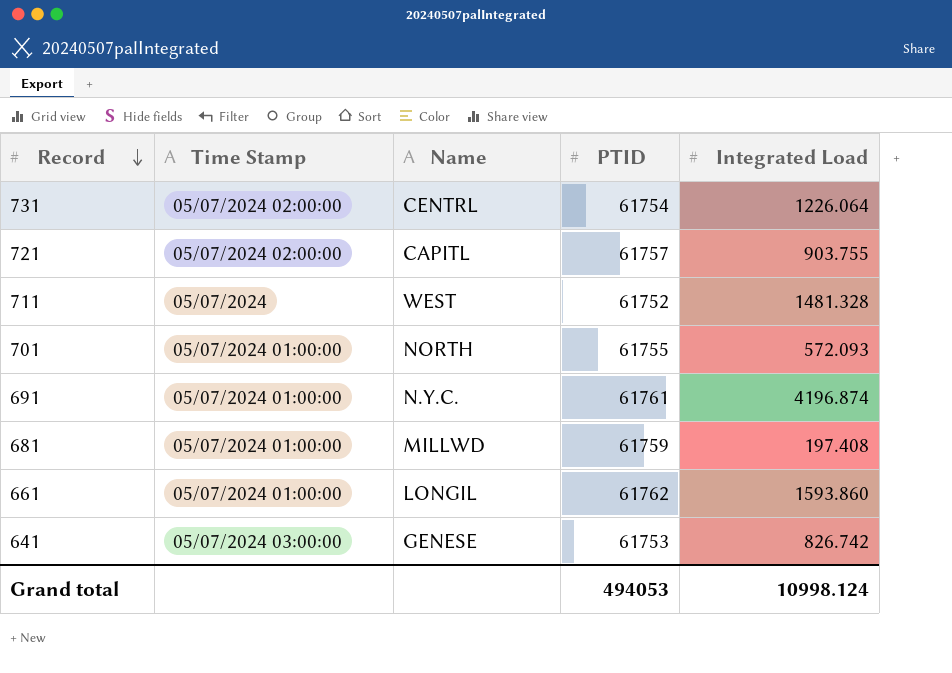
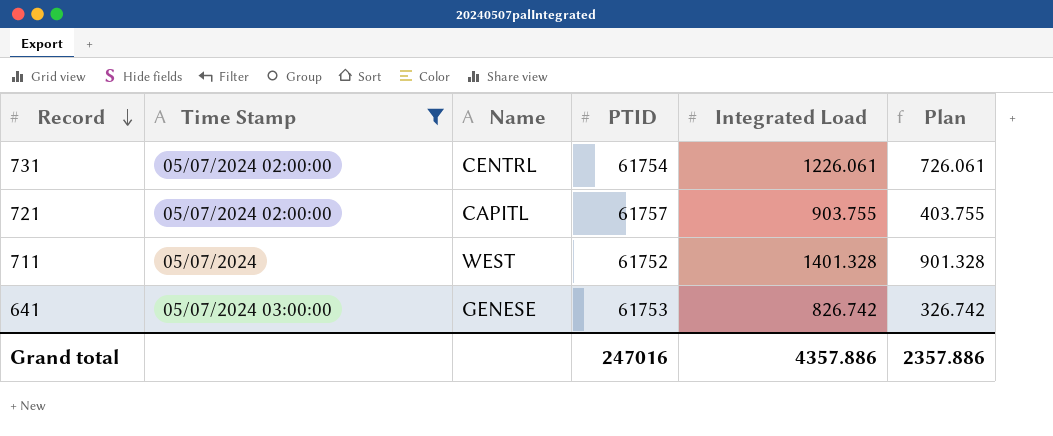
filter: none -> Time Stamp != 05/07/2024 01:00:00
column Plan | formula: none -> [Integrated Load] - 500
731 | Integrated Load: 1226.064 -> 1226.061
711 | Integrated Load: 1481.328 -> 1401.328
Grand total | PTID: 494053 -> 247016
Grand total | Integrated Load: 10998.124 -> 4357.886

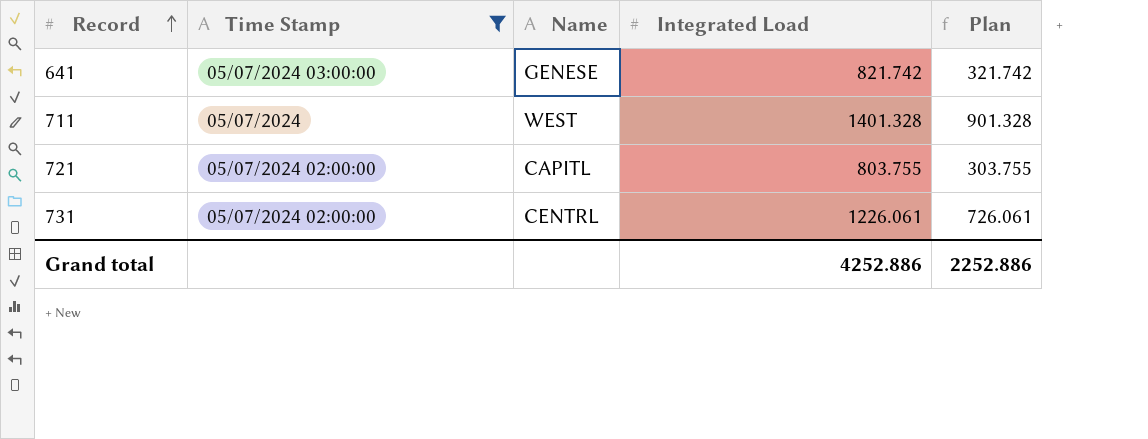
row order: Record descending -> Record ascending
column PTID | position: 4 -> none
641 | Integrated Load: 826.742 -> 821.742
641 | Plan: 326.742 -> 321.742
721 | Integrated Load: 903.755 -> 803.755
721 | Plan: 403.755 -> 303.755
Grand total | Integrated Load: 4357.886 -> 4252.886
Grand total | Plan: 2357.886 -> 2252.886

